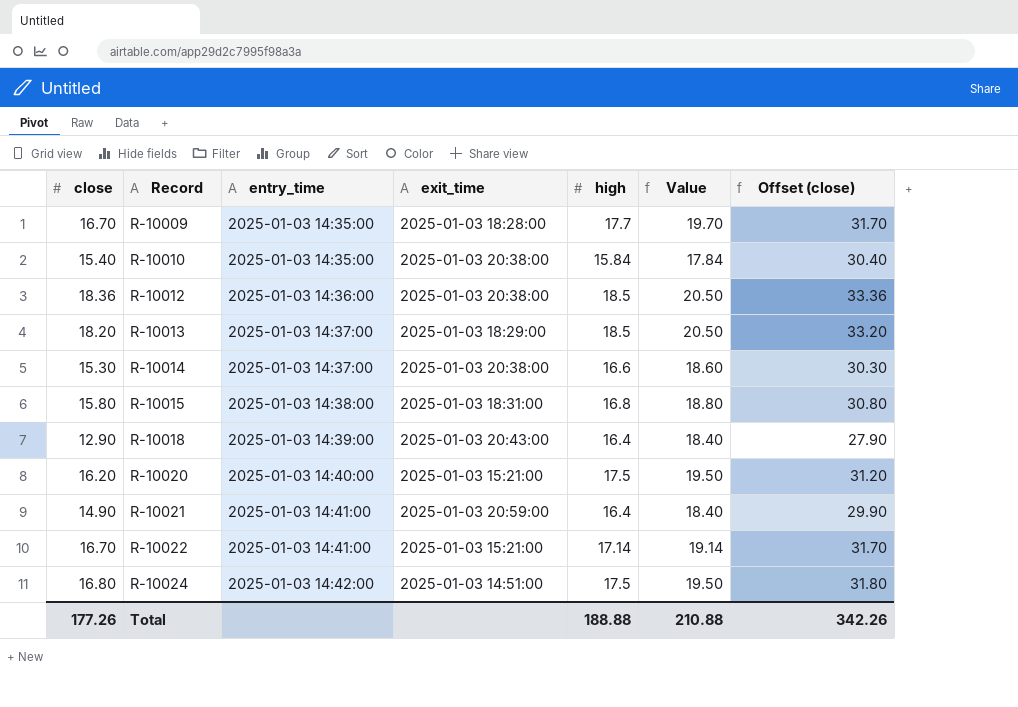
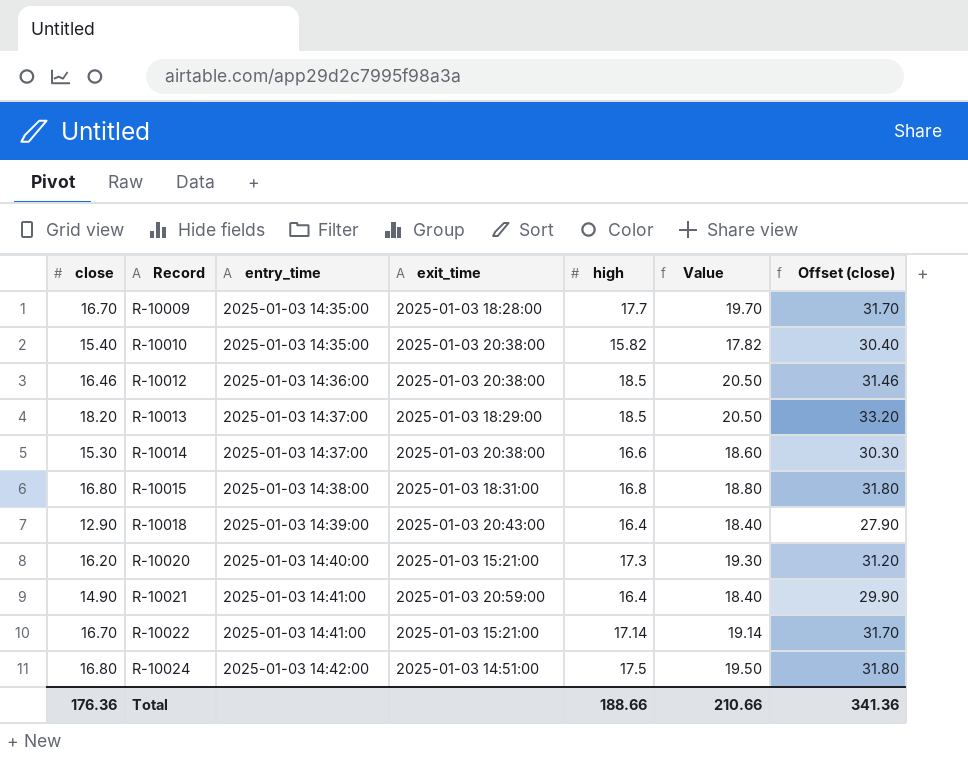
R-10010 | high: 15.84 -> 15.82
R-10010 | Value: 17.84 -> 17.82
R-10012 | close: 18.36 -> 16.46
R-10012 | Offset (close): 33.36 -> 31.46
R-10015 | close: 15.80 -> 16.80
R-10015 | Offset (close): 30.80 -> 31.80
R-10020 | high: 17.5 -> 17.3
R-10020 | Value: 19.50 -> 19.30
Total | close: 177.26 -> 176.36
Total | high: 188.88 -> 188.66
Total | Value: 210.88 -> 210.66
Total | Offset (close): 342.26 -> 341.36

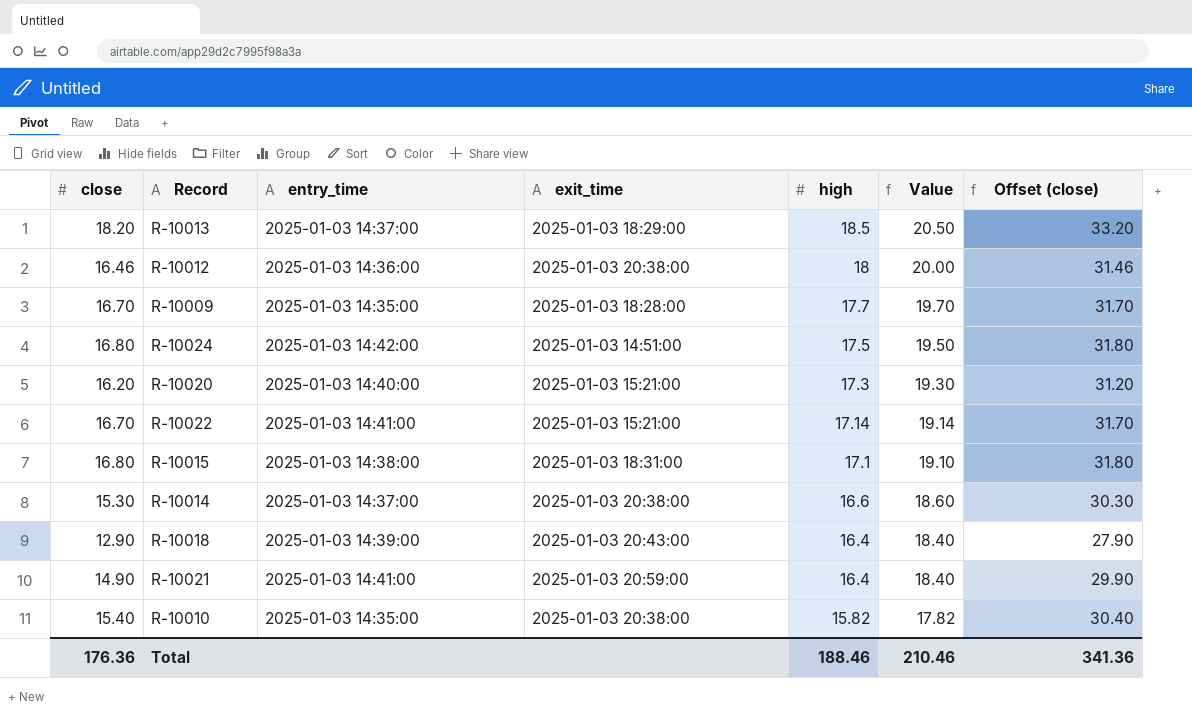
row order: Record ascending -> high descending
R-10012 | high: 18.5 -> 18
R-10012 | Value: 20.50 -> 20.00
R-10015 | high: 16.8 -> 17.1
R-10015 | Value: 18.80 -> 19.10
Total | high: 188.66 -> 188.46
Total | Value: 210.66 -> 210.46

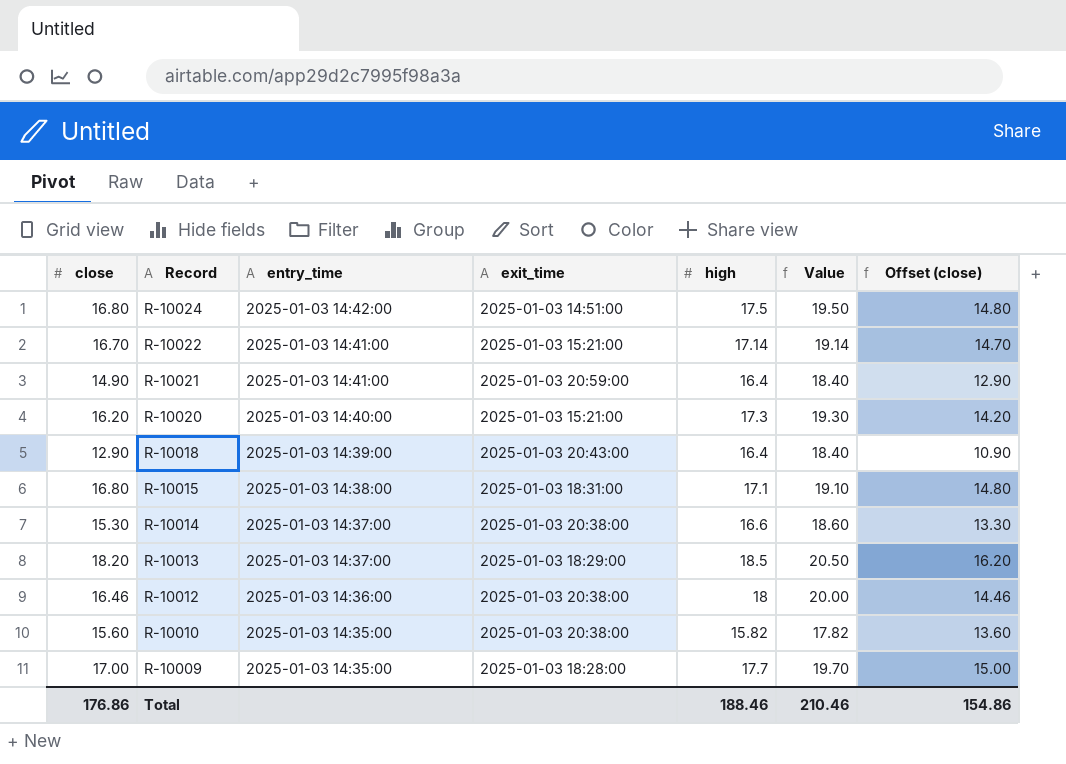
row order: high descending -> Record descending
column Offset (close) | formula: [close] + 15 -> [close] - 2
R-10010 | close: 15.40 -> 15.60
R-10009 | close: 16.70 -> 17.00
Total | close: 176.36 -> 176.86
Total | Offset (close): 341.36 -> 154.86

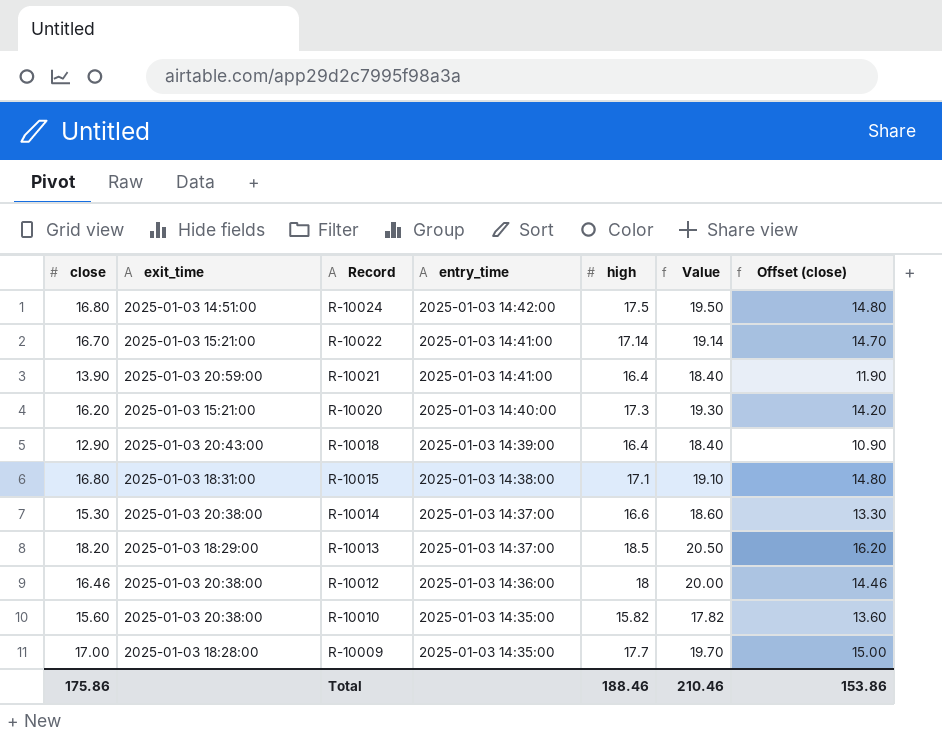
column exit_time | position: 4 -> 2
R-10021 | close: 14.90 -> 13.90
R-10021 | Offset (close): 12.90 -> 11.90
Total | close: 176.86 -> 175.86
Total | Offset (close): 154.86 -> 153.86

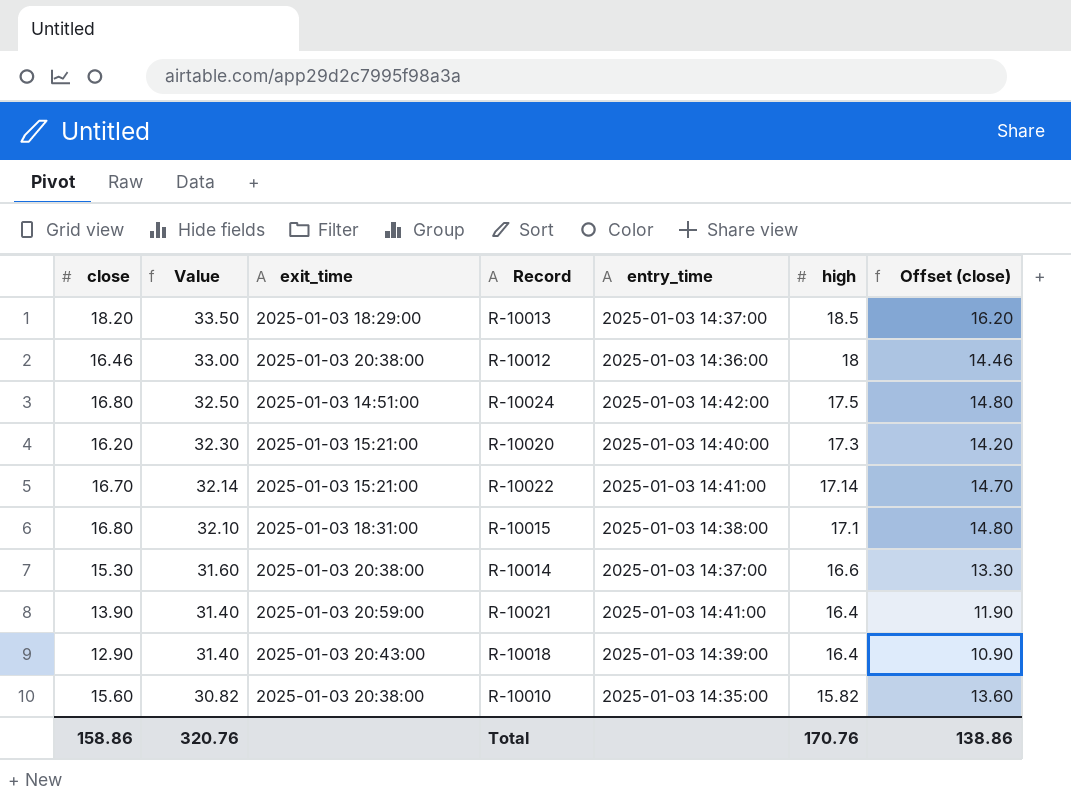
row order: Record descending -> Value descending
column Value | formula: [high] + 2 -> [high] + 15
column Value | position: 6 -> 2
row R-10009: 17.00 | 2025-01-03 18:28:00 | 2025-01-03 14:35:00 | 17.7 | 19.70 | 15.00 -> none
Total | close: 175.86 -> 158.86
Total | Value: 210.46 -> 320.76
Total | high: 188.46 -> 170.76
Total | Offset (close): 153.86 -> 138.86

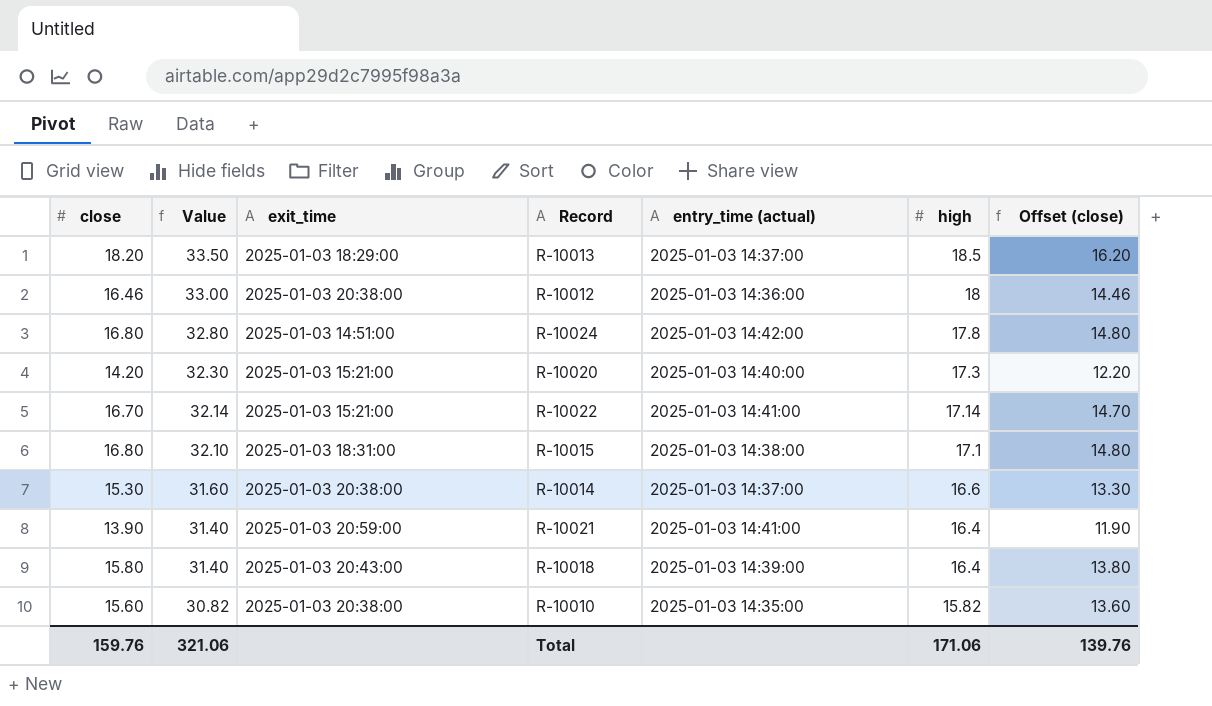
column name: entry_time -> entry_time (actual)
R-10024 | Value: 32.50 -> 32.80
R-10024 | high: 17.5 -> 17.8
R-10020 | close: 16.20 -> 14.20
R-10020 | Offset (close): 14.20 -> 12.20
R-10018 | close: 12.90 -> 15.80
R-10018 | Offset (close): 10.90 -> 13.80
Total | close: 158.86 -> 159.76
Total | Value: 320.76 -> 321.06
Total | high: 170.76 -> 171.06
Total | Offset (close): 138.86 -> 139.76

